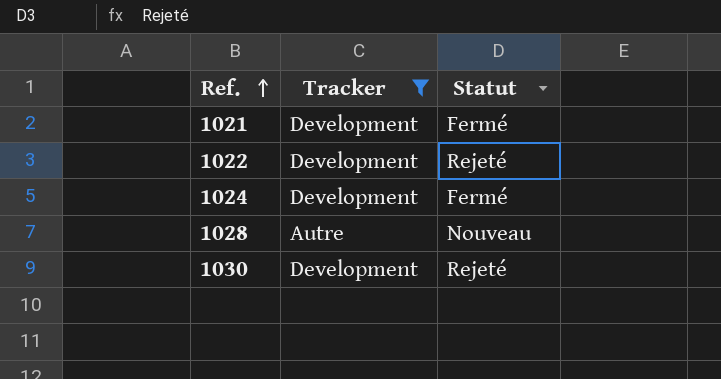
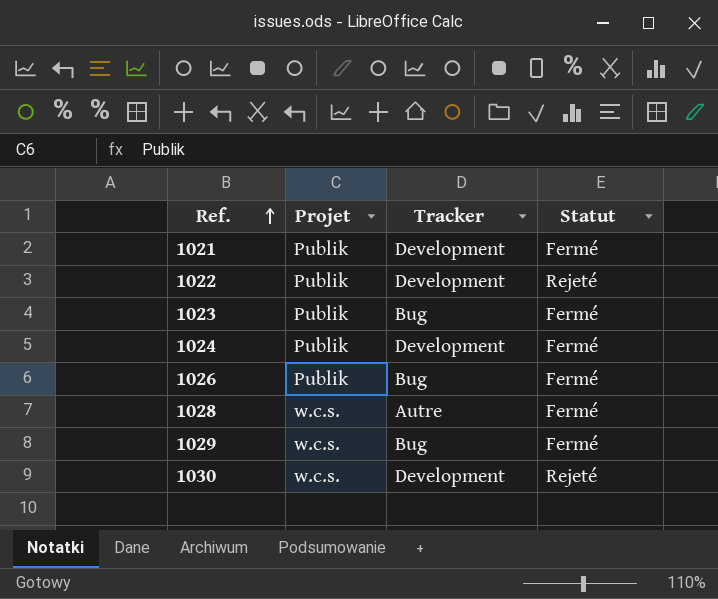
filter: Tracker != Bug -> none
column Projet | position: none -> 2
1028 | Statut: Nouveau -> Fermé

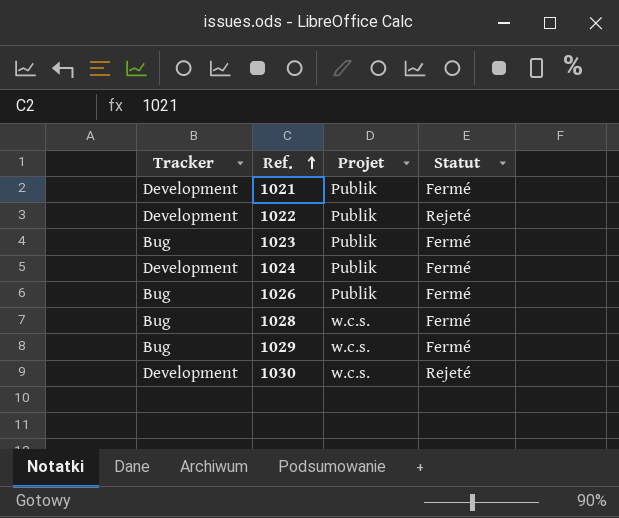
column Tracker | position: 3 -> 1
1028 | Tracker: Autre -> Bug

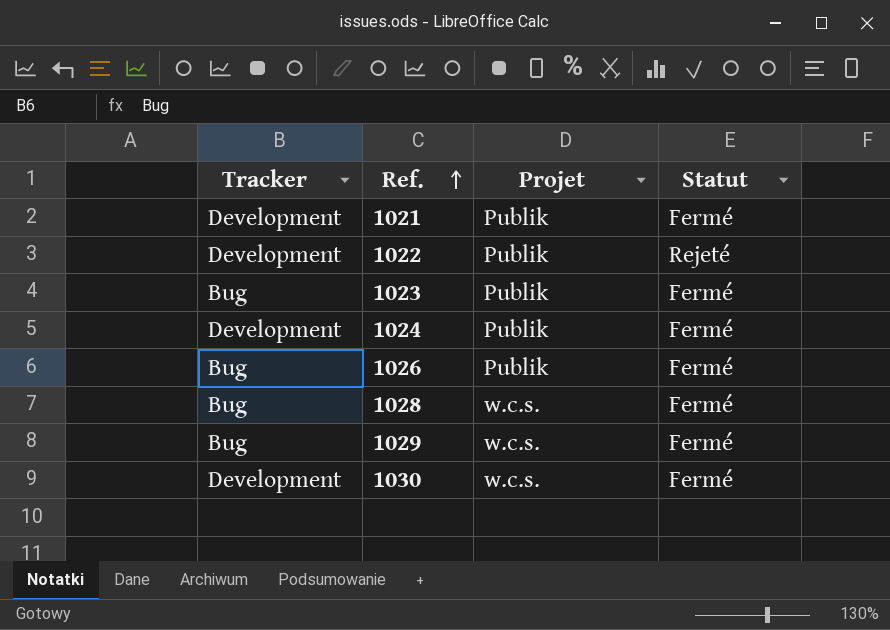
1030 | Statut: Rejeté -> Fermé

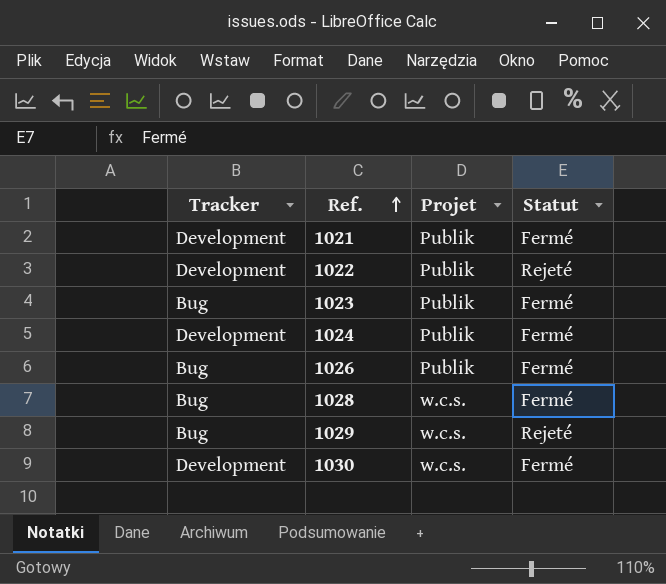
1029 | Statut: Fermé -> Rejeté

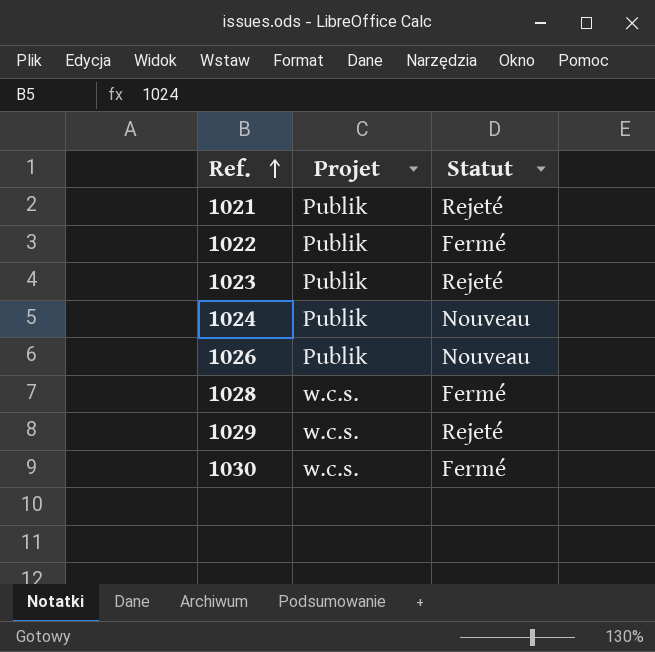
column Tracker | position: 1 -> none
1021 | Statut: Fermé -> Rejeté
1022 | Statut: Rejeté -> Fermé
1023 | Statut: Fermé -> Rejeté
1024 | Statut: Fermé -> Nouveau
1026 | Statut: Fermé -> Nouveau

